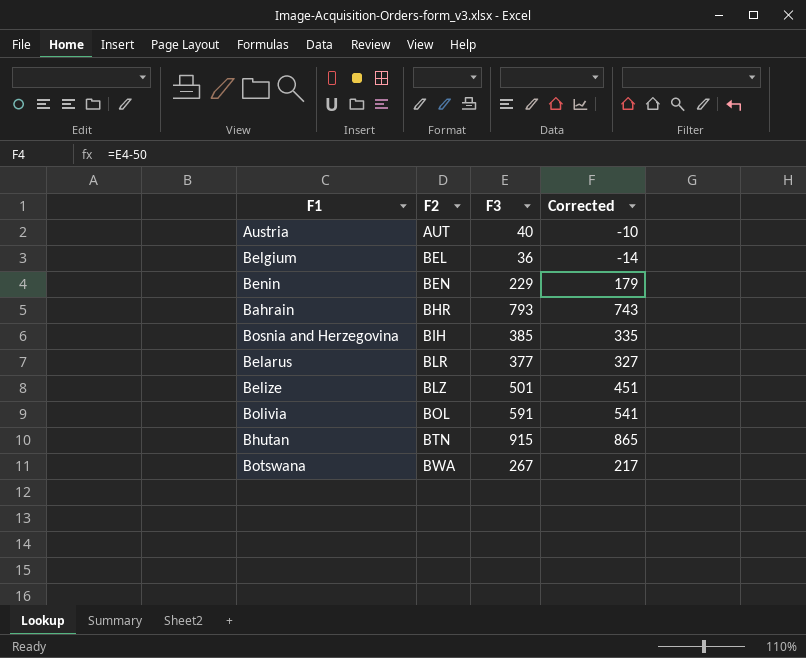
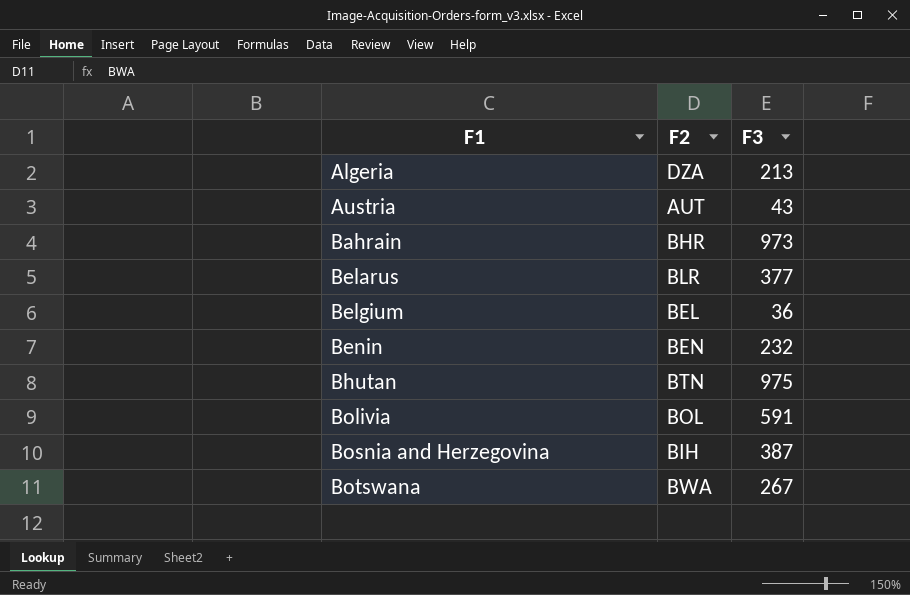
row order: F2 ascending -> F1 ascending
column Corrected | formula: [F3] - 50 -> none
row Belize: BLZ | 501 | 451 -> none
row Algeria: none -> DZA | 213
Austria | F3: 40 -> 43
Bahrain | F3: 793 -> 973
Benin | F3: 229 -> 232
Bhutan | F3: 915 -> 975
Bosnia and Herzegovina | F3: 385 -> 387

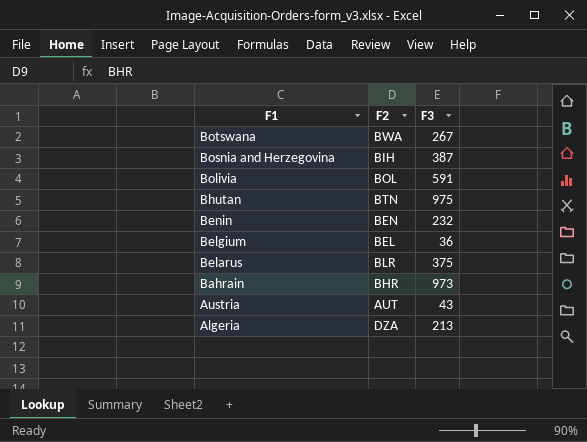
row order: F1 ascending -> F1 descending
Belarus | F3: 377 -> 375

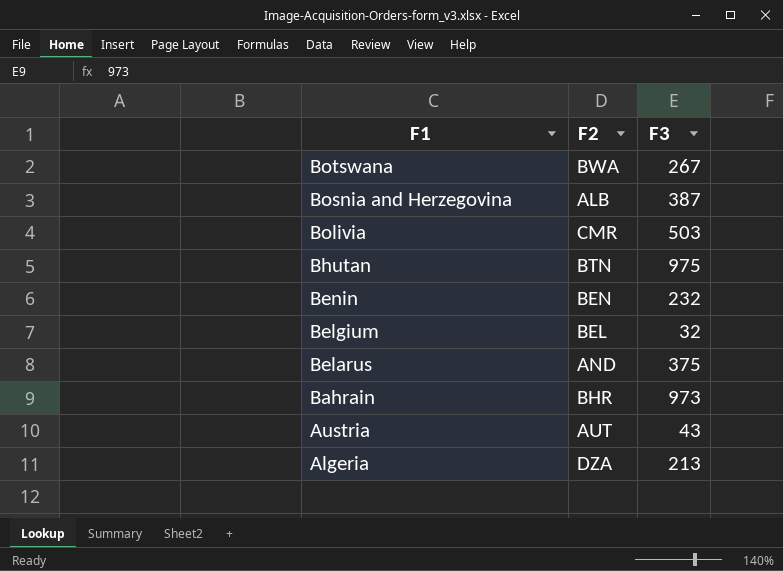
Bosnia and Herzegovina | F2: BIH -> ALB
Bolivia | F2: BOL -> CMR
Bolivia | F3: 591 -> 503
Belgium | F3: 36 -> 32
Belarus | F2: BLR -> AND

